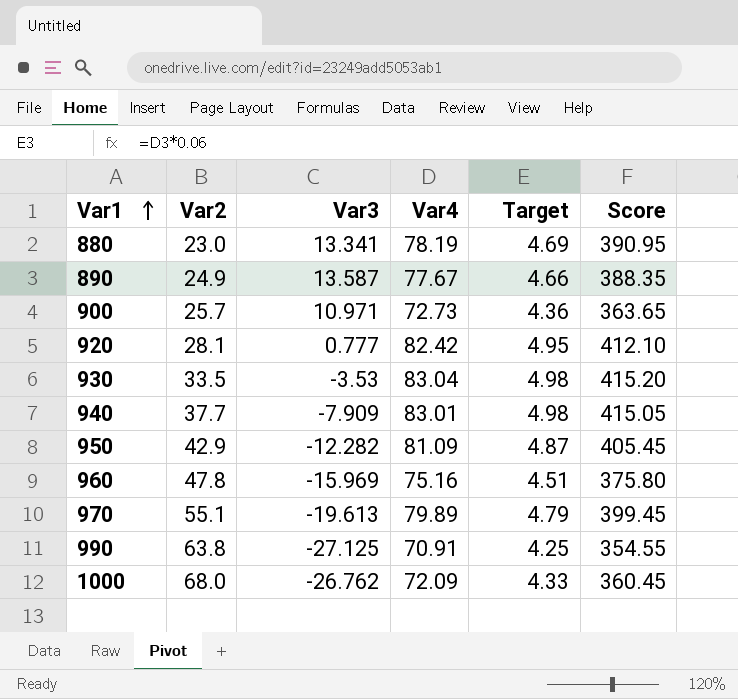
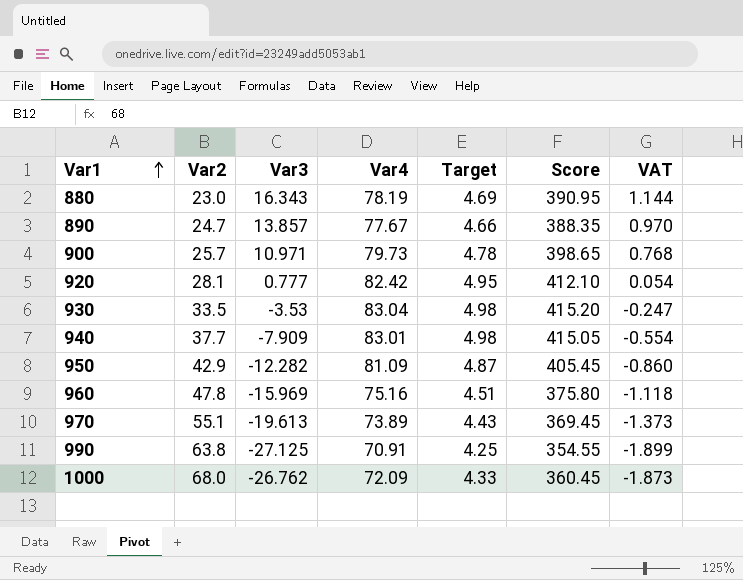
column VAT | formula: none -> [Var3] * 0.07
880 | Var3: 13.341 -> 16.343
890 | Var2: 24.9 -> 24.7
890 | Var3: 13.587 -> 13.857
900 | Var4: 72.73 -> 79.73
900 | Target: 4.36 -> 4.78
900 | Score: 363.65 -> 398.65
970 | Var4: 79.89 -> 73.89
970 | Target: 4.79 -> 4.43
970 | Score: 399.45 -> 369.45

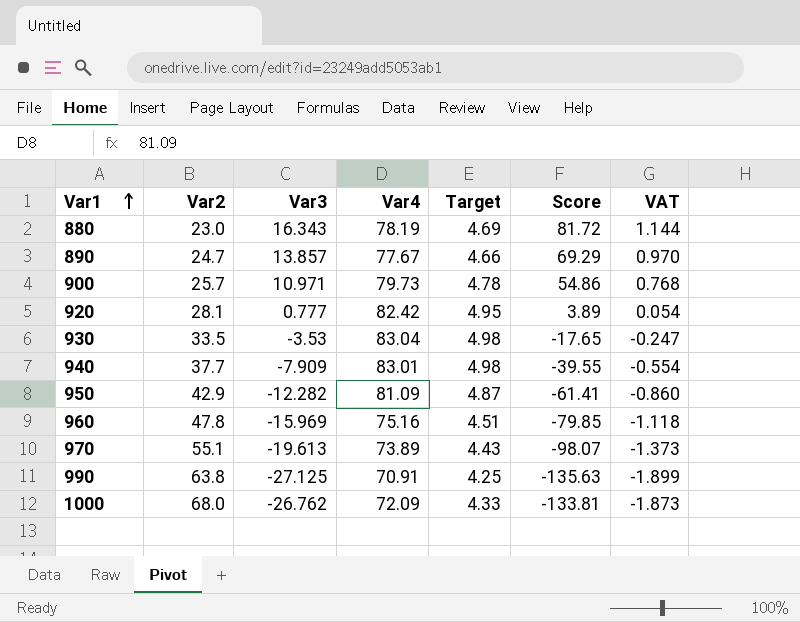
column Score | formula: [Var4] * 5 -> [Var3] * 5

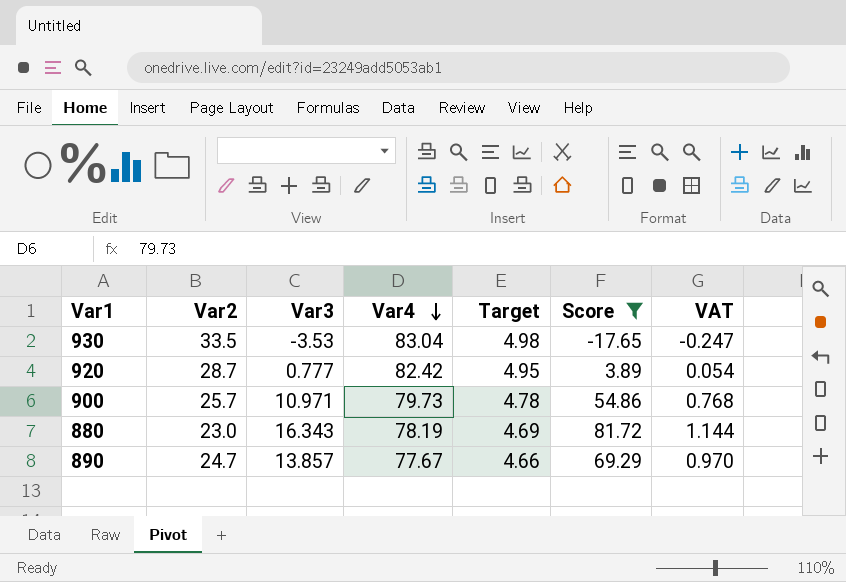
filter: none -> Score >= -17.65
row order: Var1 ascending -> Var4 descending
920 | Var2: 28.1 -> 28.7

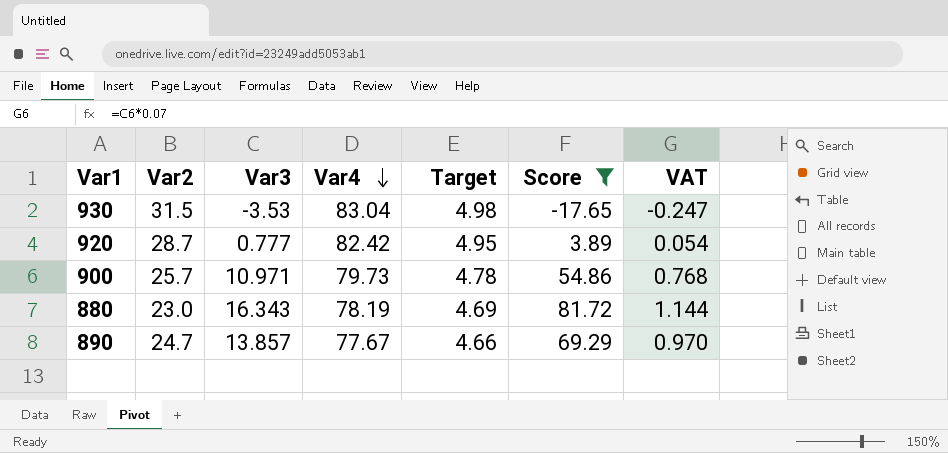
930 | Var2: 33.5 -> 31.5

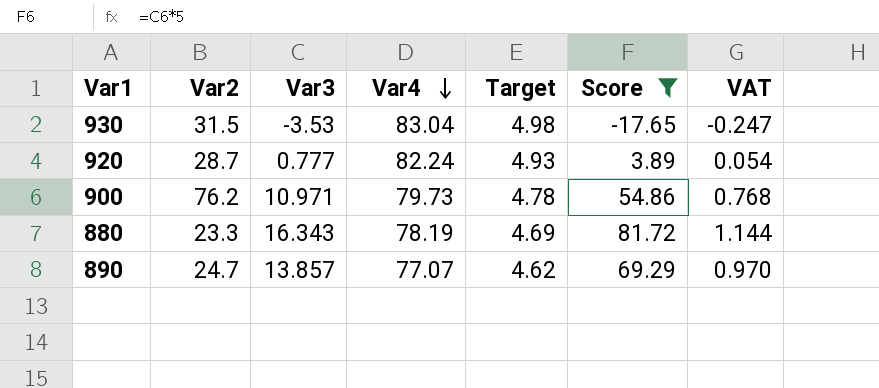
920 | Var4: 82.42 -> 82.24
920 | Target: 4.95 -> 4.93
900 | Var2: 25.7 -> 76.2
880 | Var2: 23.0 -> 23.3
890 | Var4: 77.67 -> 77.07
890 | Target: 4.66 -> 4.62

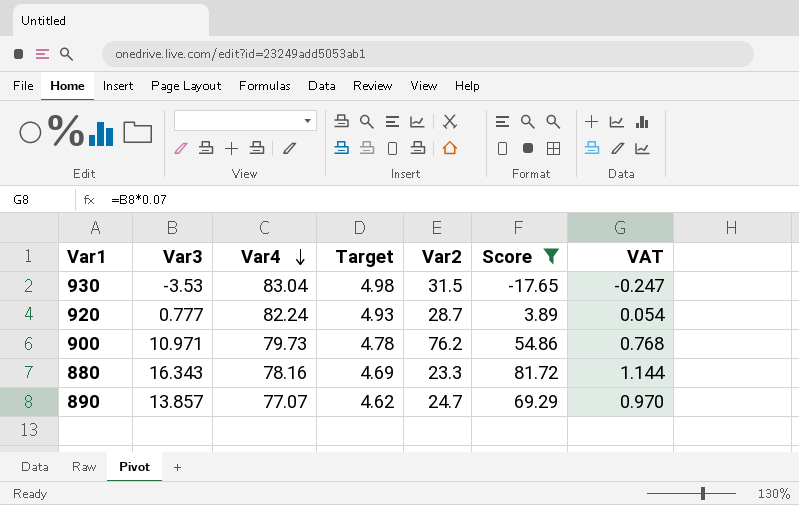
column Var2 | position: 2 -> 5
880 | Var4: 78.19 -> 78.16

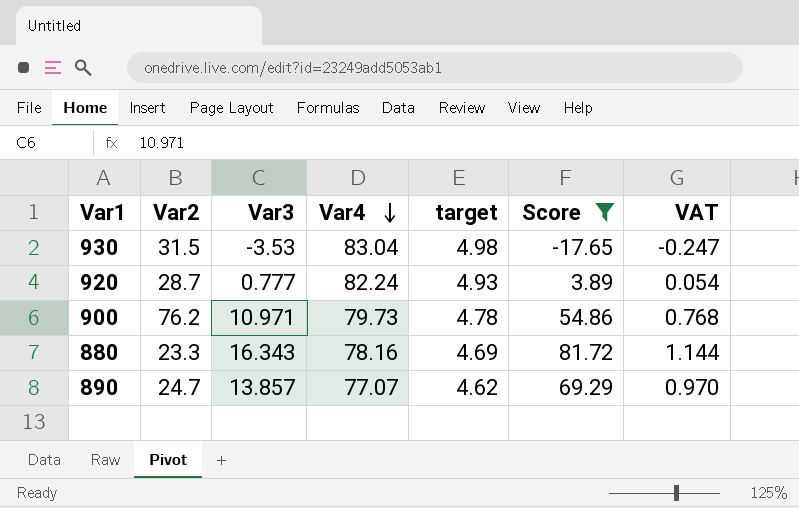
column Var2 | position: 5 -> 2
column name: Target -> target

